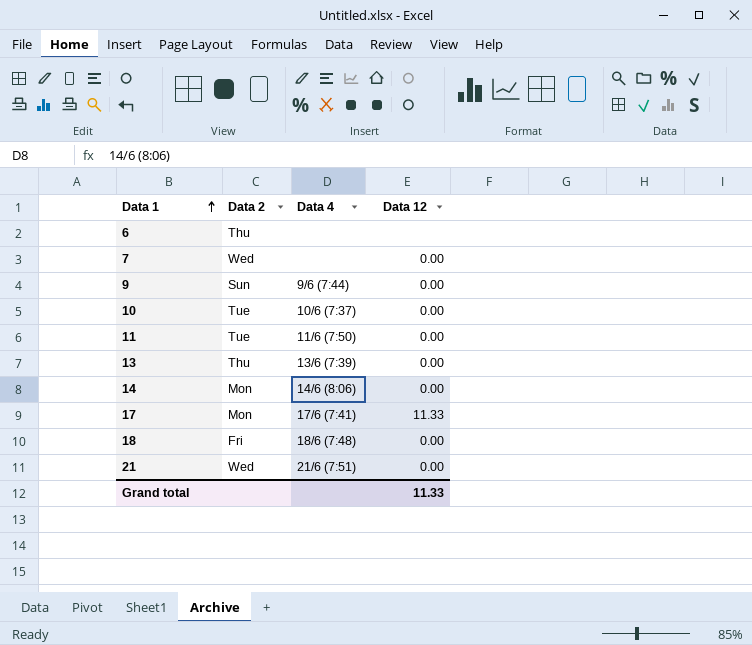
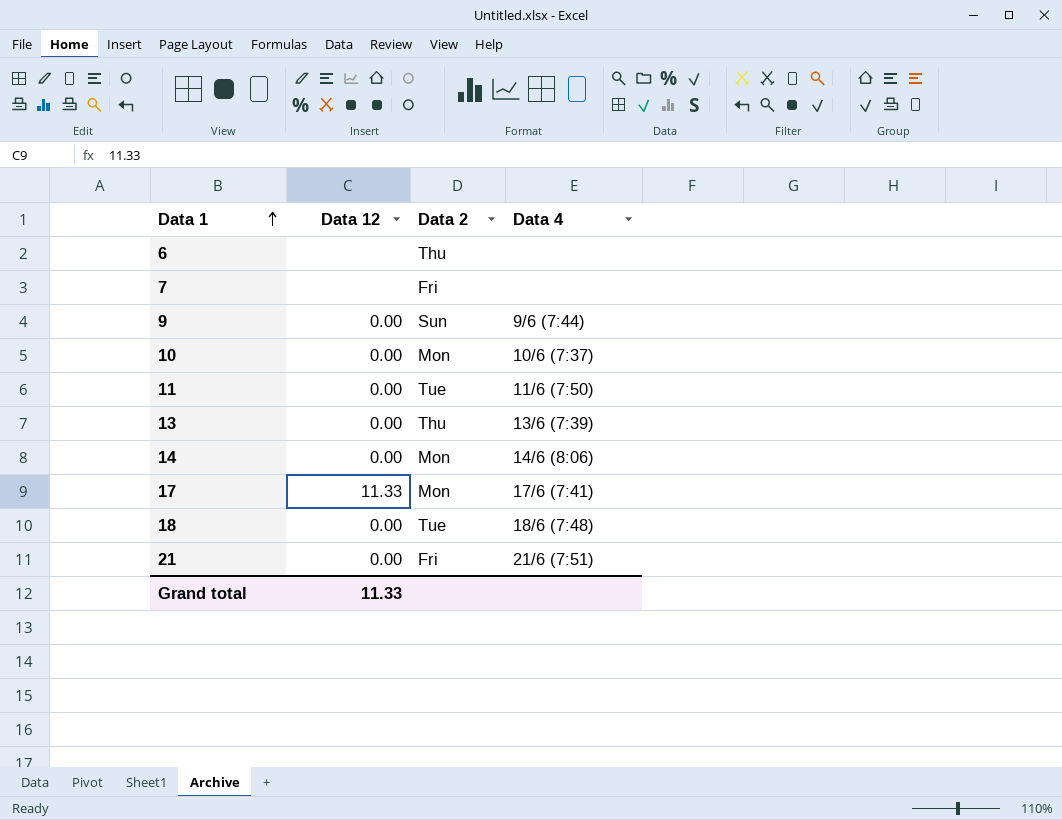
column Data 12 | position: 4 -> 2
7 | Data 12: 0.00 -> none
7 | Data 2: Wed -> Fri
10 | Data 2: Tue -> Mon
18 | Data 2: Fri -> Tue
21 | Data 2: Wed -> Fri

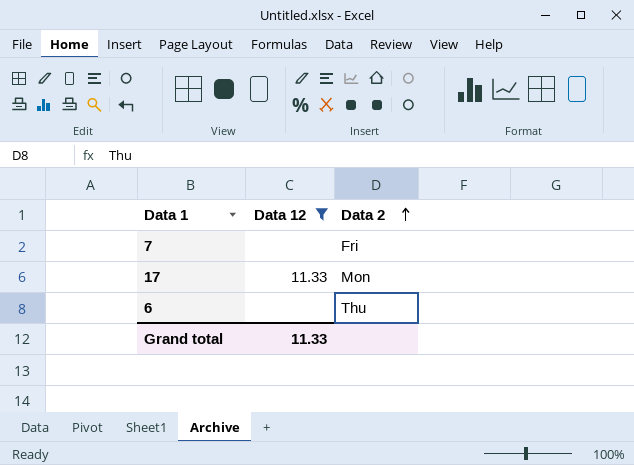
filter: none -> Data 12 != 0.00
row order: Data 1 ascending -> Data 2 ascending
column Data 4 | position: 4 -> none

